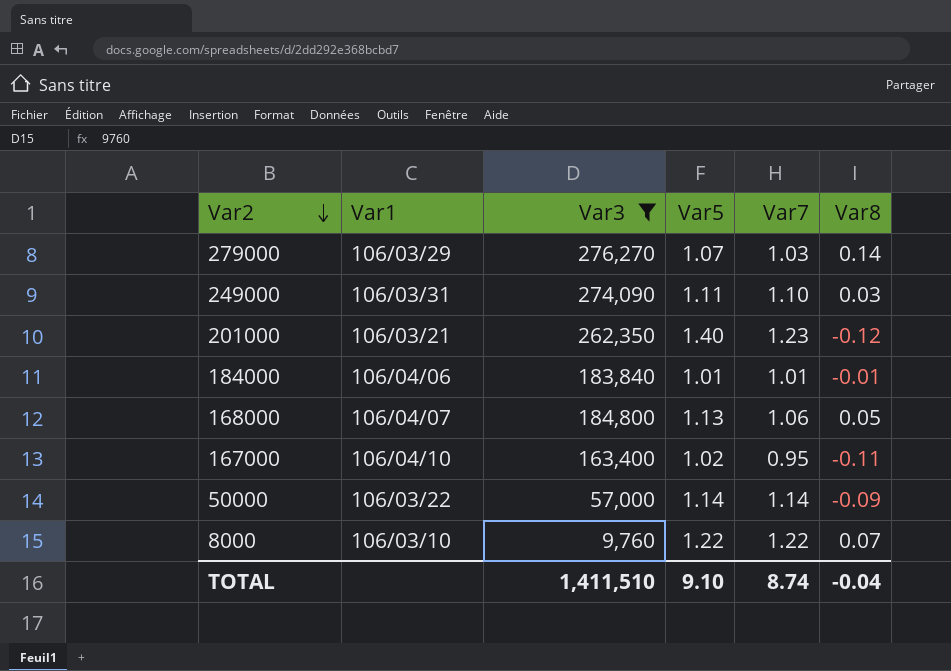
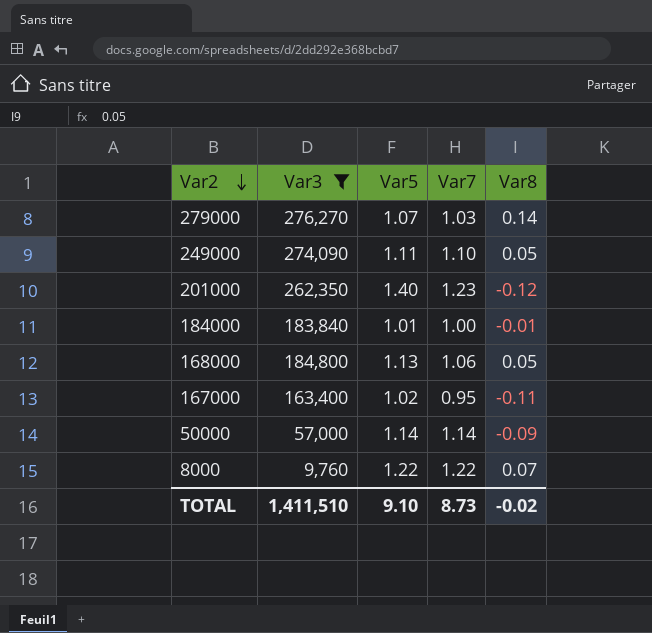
column Var1 | position: 2 -> none
249000 | Var8: 0.03 -> 0.05
184000 | Var7: 1.01 -> 1.00
TOTAL | Var7: 8.74 -> 8.73
TOTAL | Var8: -0.04 -> -0.02

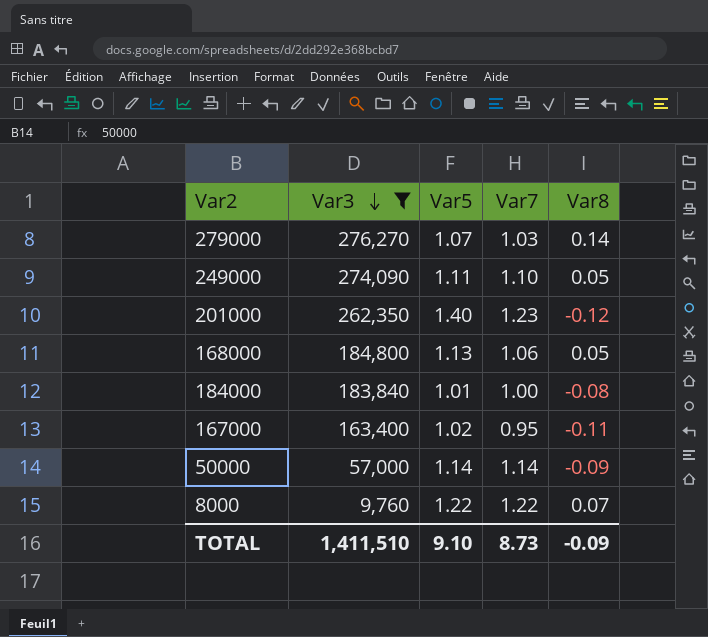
row order: Var2 descending -> Var3 descending
184000 | Var8: -0.01 -> -0.08
TOTAL | Var8: -0.02 -> -0.09

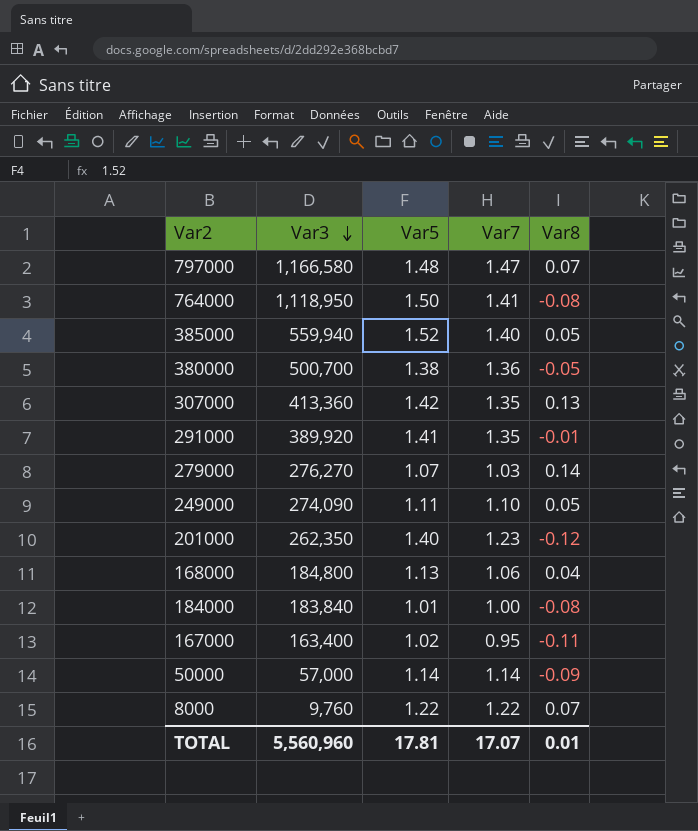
filter: Var3 <= 276,270 -> none
168000 | Var8: 0.05 -> 0.04
TOTAL | Var3: 1,411,510 -> 5,560,960
TOTAL | Var5: 9.10 -> 17.81
TOTAL | Var7: 8.73 -> 17.07
TOTAL | Var8: -0.09 -> 0.01

